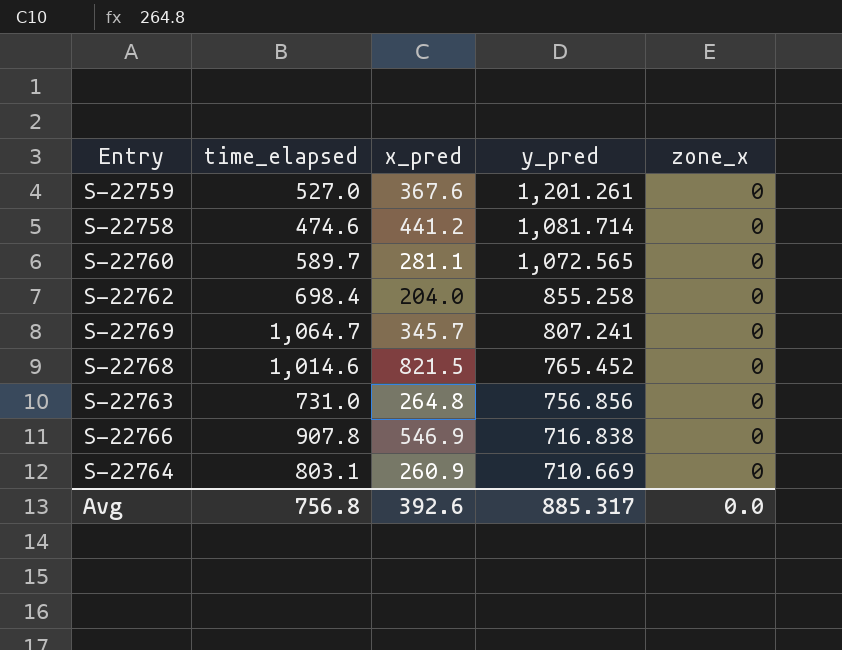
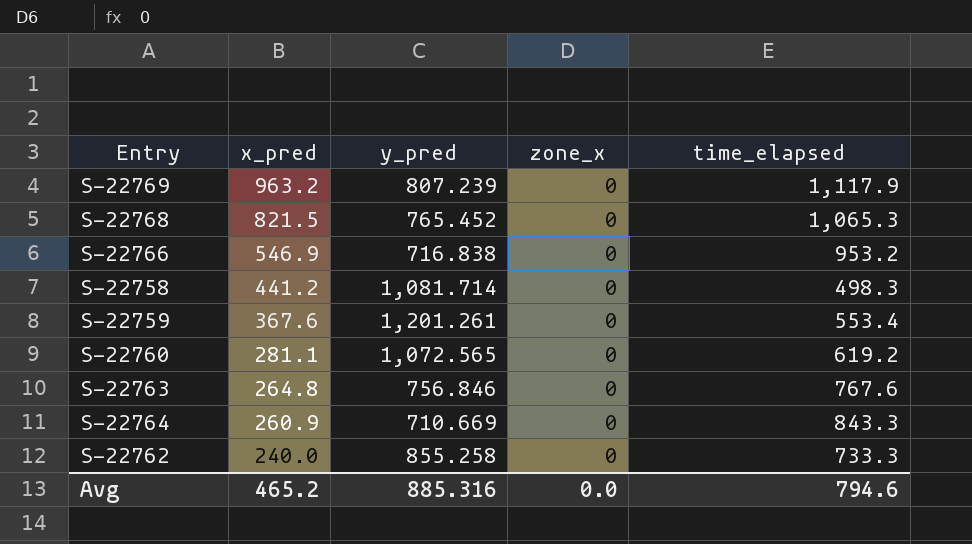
row order: y_pred descending -> x_pred descending
column time_elapsed | position: 2 -> 5
S-22769 | x_pred: 345.7 -> 963.2
S-22769 | y_pred: 807.241 -> 807.239
S-22769 | time_elapsed: 1,064.7 -> 1,117.9
S-22768 | time_elapsed: 1,014.6 -> 1,065.3
S-22766 | time_elapsed: 907.8 -> 953.2
S-22758 | time_elapsed: 474.6 -> 498.3
S-22759 | time_elapsed: 527.0 -> 553.4
S-22760 | time_elapsed: 589.7 -> 619.2
S-22763 | y_pred: 756.856 -> 756.846
S-22763 | time_elapsed: 731.0 -> 767.6
S-22764 | time_elapsed: 803.1 -> 843.3
S-22762 | x_pred: 204.0 -> 240.0
S-22762 | time_elapsed: 698.4 -> 733.3
Avg | x_pred: 392.6 -> 465.2
Avg | y_pred: 885.317 -> 885.316
Avg | time_elapsed: 756.8 -> 794.6

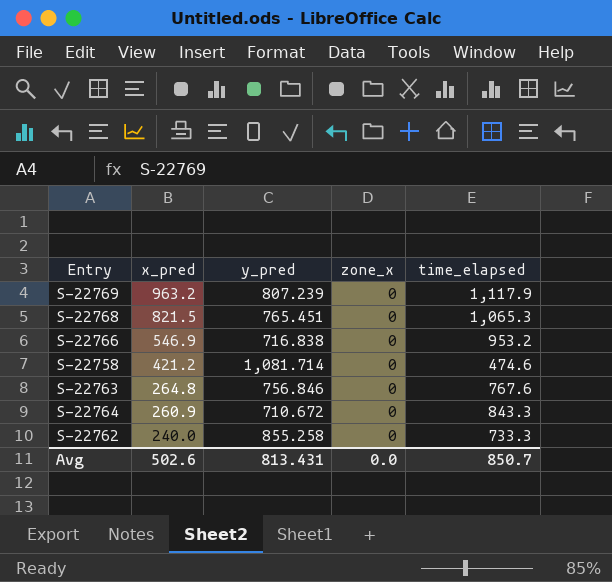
row S-22759: 367.6 | 1,201.261 | 0 | 553.4 -> none
row S-22760: 281.1 | 1,072.565 | 0 | 619.2 -> none
S-22768 | y_pred: 765.452 -> 765.451
S-22758 | x_pred: 441.2 -> 421.2
S-22758 | time_elapsed: 498.3 -> 474.6
S-22764 | y_pred: 710.669 -> 710.672
Avg | x_pred: 465.2 -> 502.6
Avg | y_pred: 885.316 -> 813.431
Avg | time_elapsed: 794.6 -> 850.7

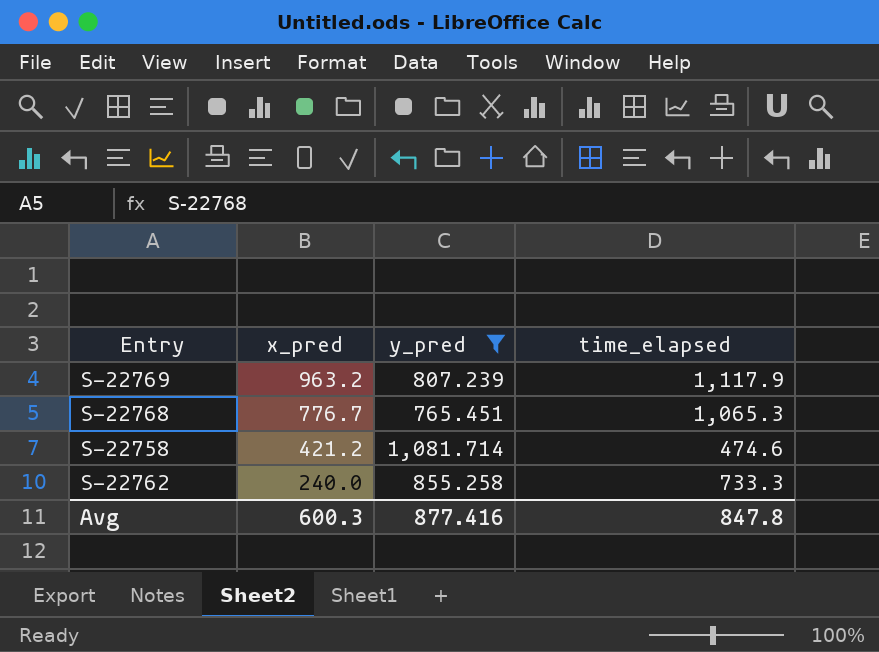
filter: none -> y_pred >= 765.451
column zone_x | position: 4 -> none
S-22768 | x_pred: 821.5 -> 776.7
Avg | x_pred: 502.6 -> 600.3
Avg | y_pred: 813.431 -> 877.416
Avg | time_elapsed: 850.7 -> 847.8

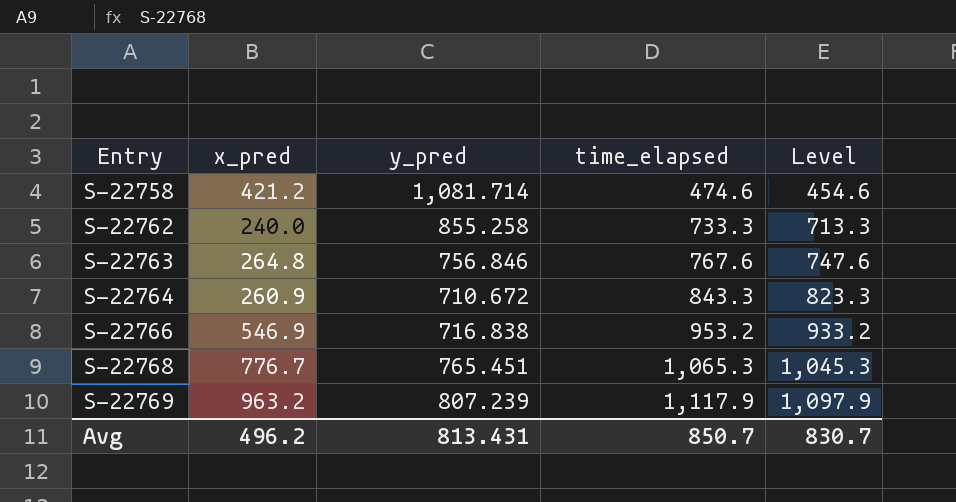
filter: y_pred >= 765.451 -> none
row order: x_pred descending -> Entry ascending
column Level | formula: none -> [time_elapsed] - 20
Avg | x_pred: 600.3 -> 496.2
Avg | y_pred: 877.416 -> 813.431
Avg | time_elapsed: 847.8 -> 850.7

